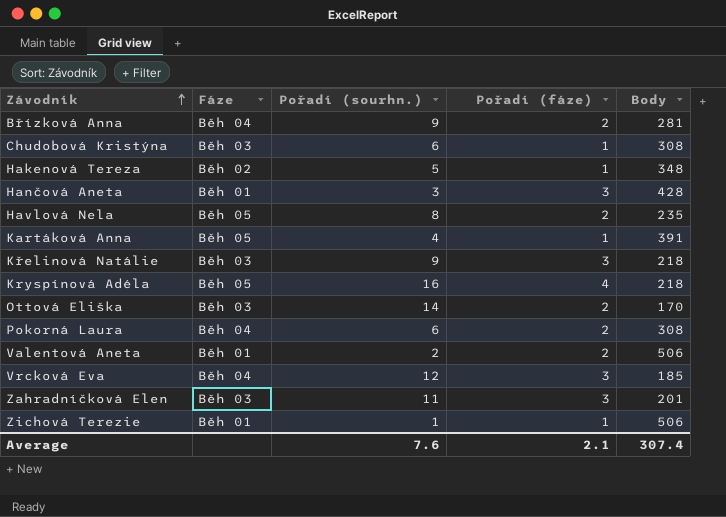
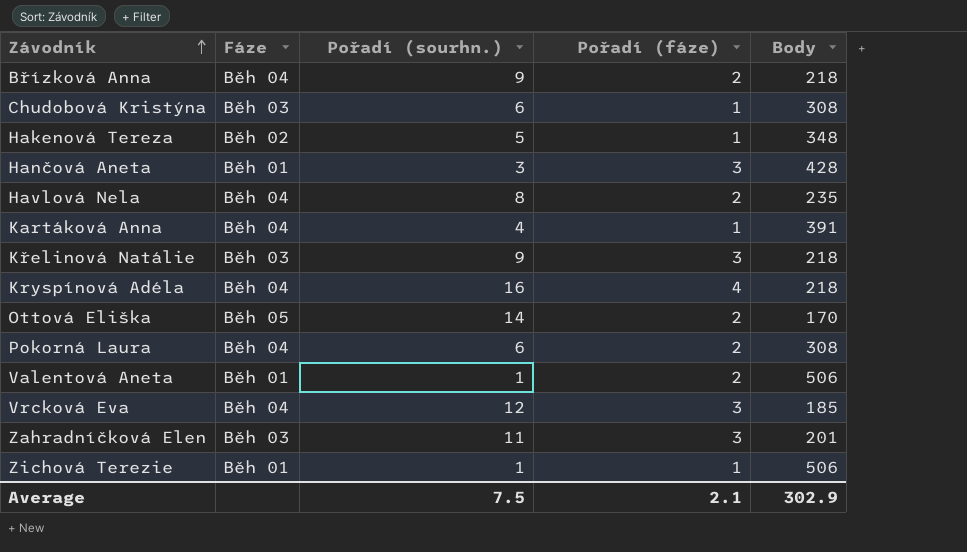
Břízková Anna | Body: 281 -> 218
Havlová Nela | Fáze: Běh 05 -> Běh 04
Kartáková Anna | Fáze: Běh 05 -> Běh 04
Kryspínová Adéla | Fáze: Běh 05 -> Běh 04
Ottová Eliška | Fáze: Běh 03 -> Běh 05
Valentová Aneta | Pořadí (sourhn.): 2 -> 1
Average | Pořadí (sourhn.): 7.6 -> 7.5
Average | Body: 307.4 -> 302.9

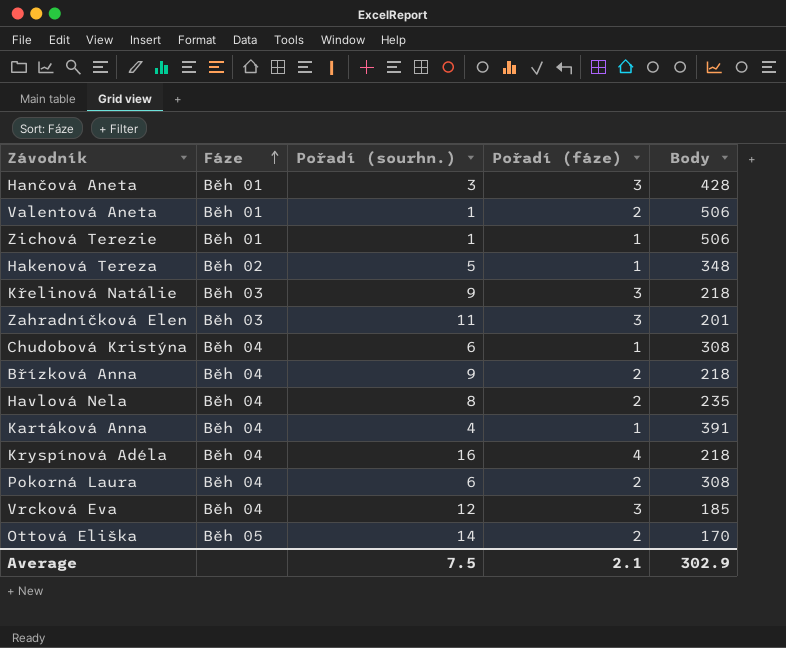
row order: Závodník ascending -> Fáze ascending
Chudobová Kristýna | Fáze: Běh 03 -> Běh 04

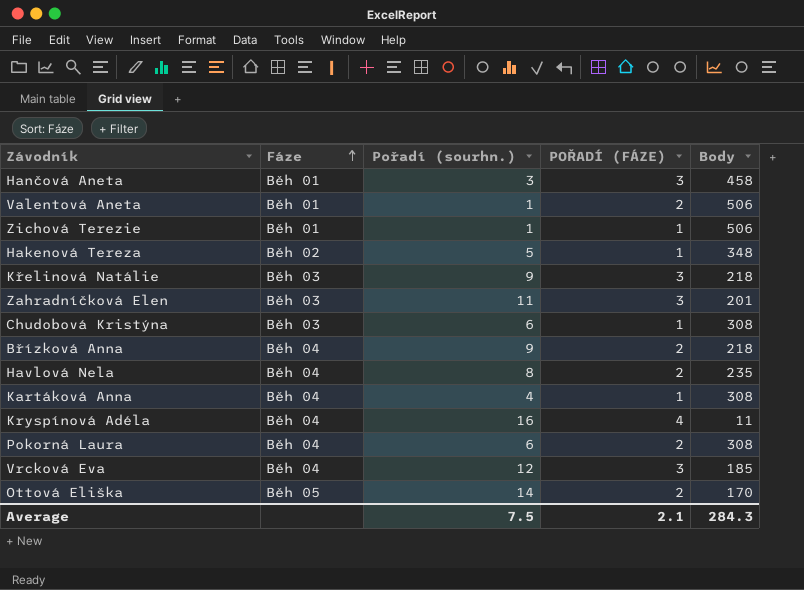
column name: Pořadí (fáze) -> POŘADÍ (FÁZE)
Hančová Aneta | Body: 428 -> 458
Chudobová Kristýna | Fáze: Běh 04 -> Běh 03
Kartáková Anna | Body: 391 -> 308
Kryspínová Adéla | Body: 218 -> 11
Average | Body: 302.9 -> 284.3

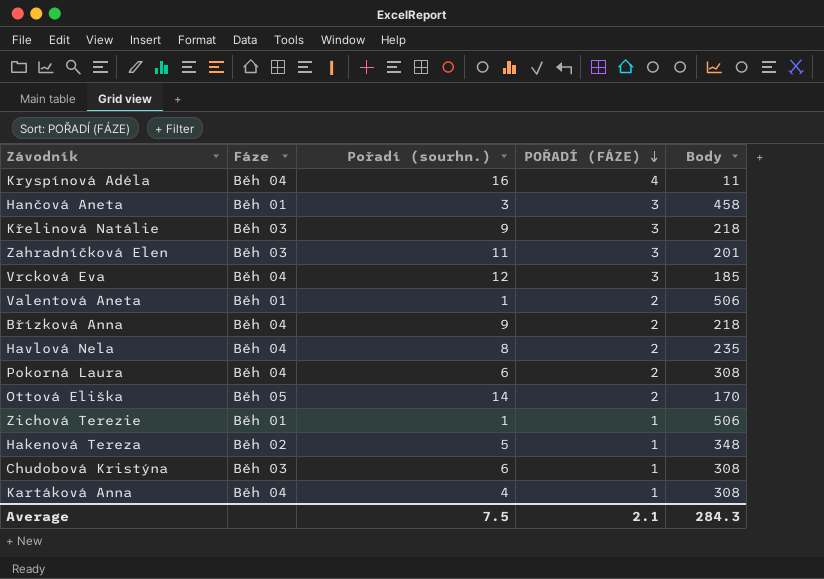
row order: Fáze ascending -> POŘADÍ (FÁZE) descending

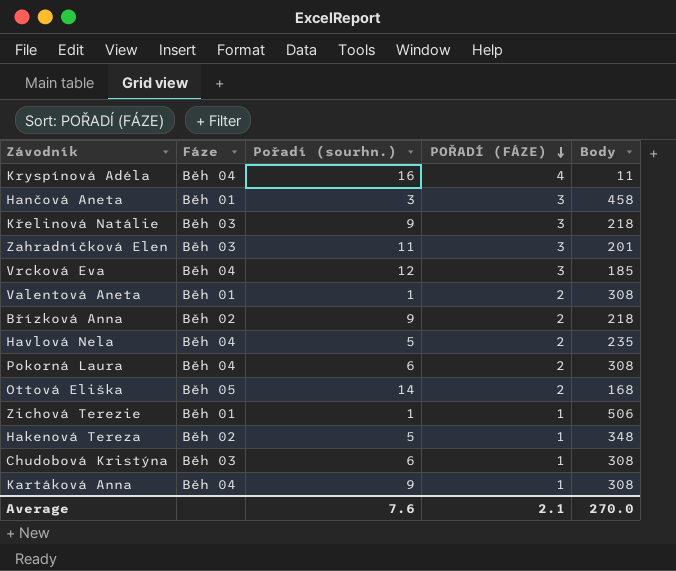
Valentová Aneta | Body: 506 -> 308
Břízková Anna | Fáze: Běh 04 -> Běh 02
Havlová Nela | Pořadí (sourhn.): 8 -> 5
Ottová Eliška | Body: 170 -> 168
Kartáková Anna | Pořadí (sourhn.): 4 -> 9
Average | Pořadí (sourhn.): 7.5 -> 7.6
Average | Body: 284.3 -> 270.0

